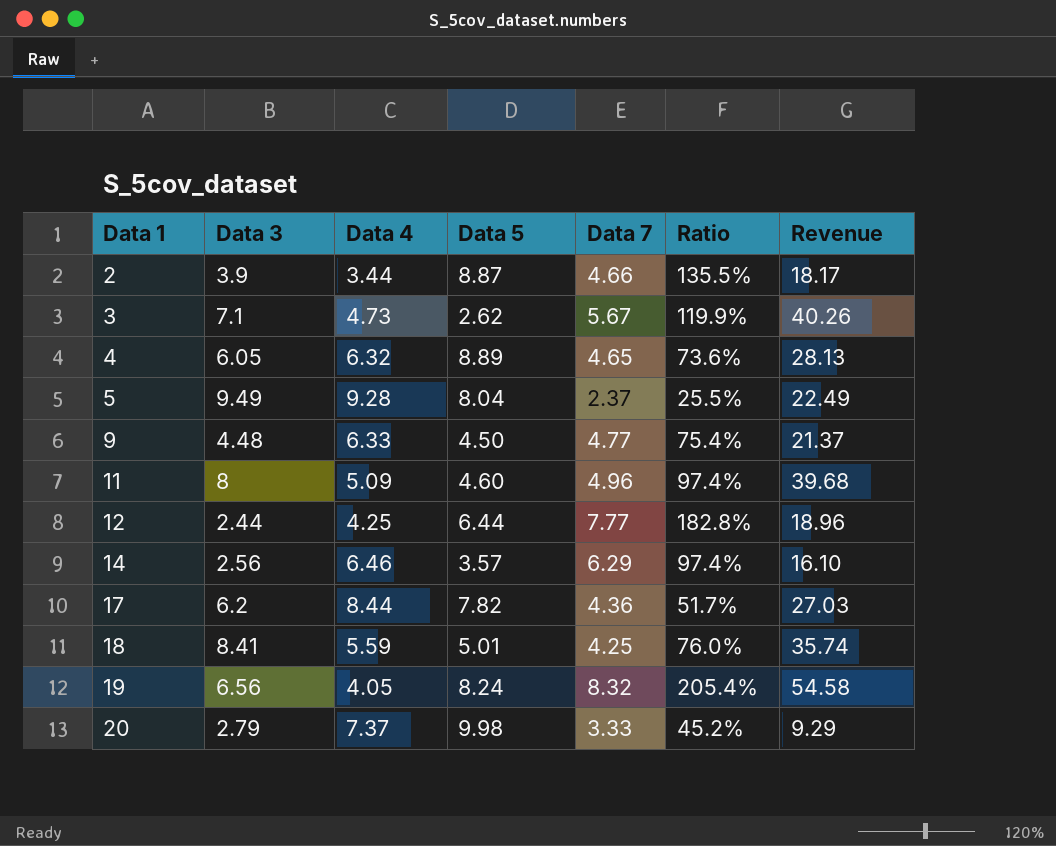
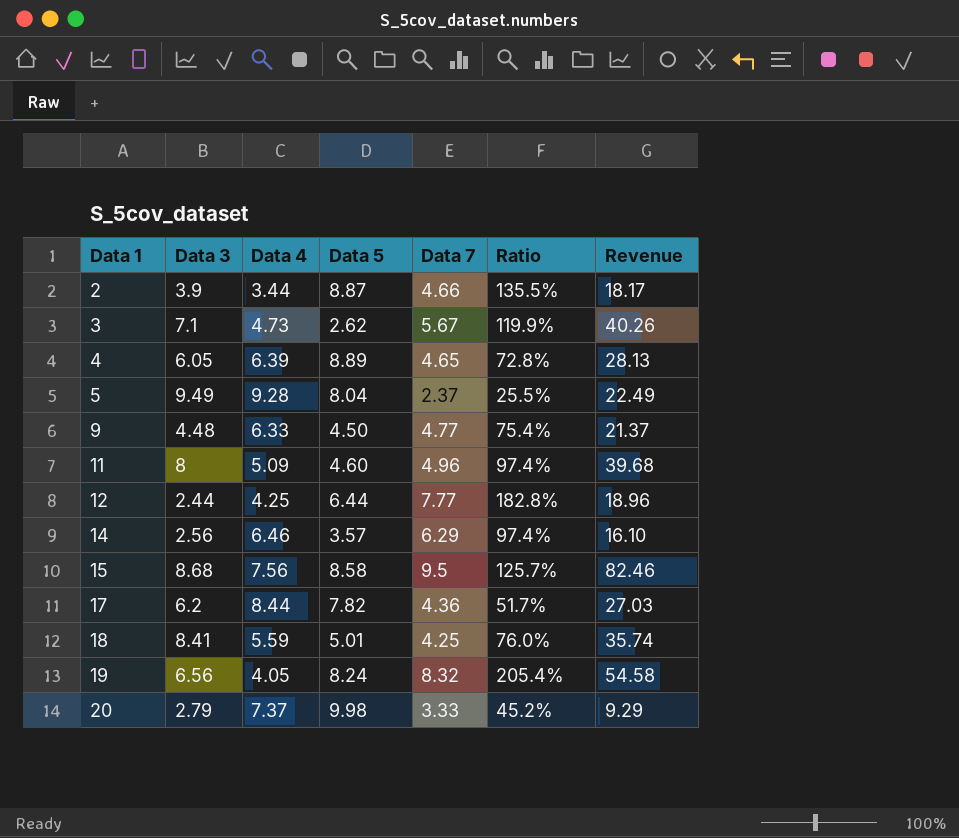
4 | Data 4: 6.32 -> 6.39
4 | Ratio: 73.6% -> 72.8%
row 15: none -> 8.68 | 7.56 | 8.58 | 9.5 | 125.7% | 82.46

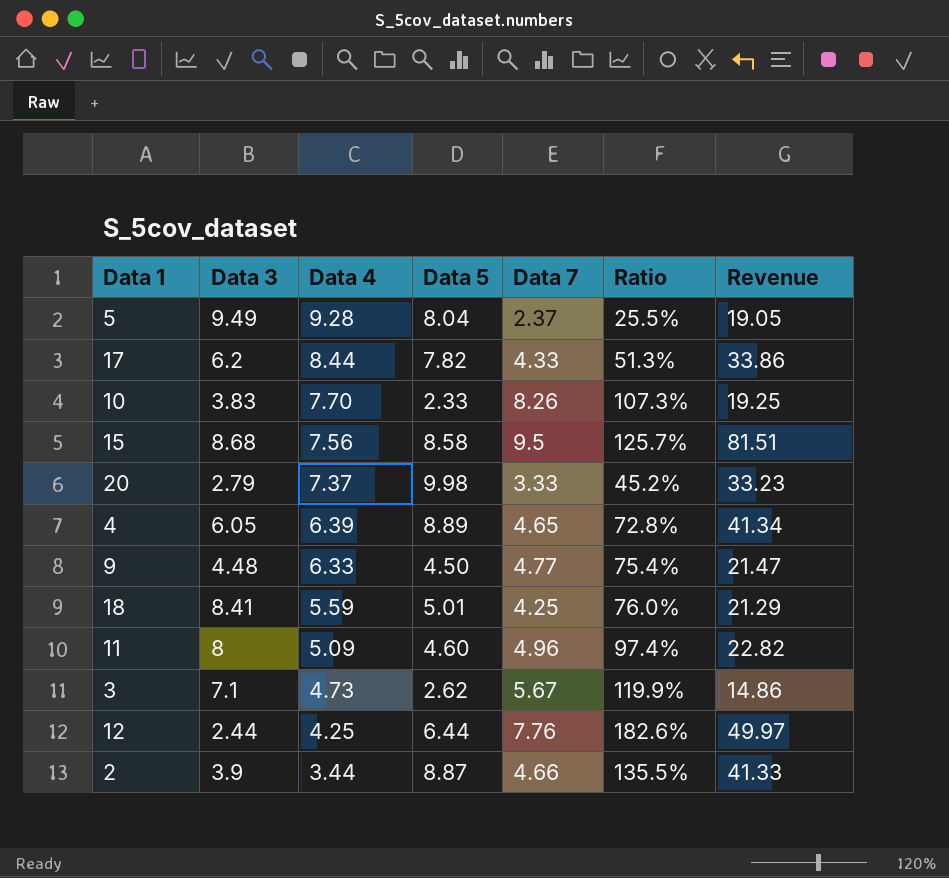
row order: Data 1 ascending -> Data 4 descending
column Revenue | formula: [Data 3] * [Data 7] -> [Data 5] * [Data 7]
row 14: 2.56 | 6.46 | 3.57 | 6.29 | 97.4% | 16.10 -> none
row 19: 6.56 | 4.05 | 8.24 | 8.32 | 205.4% | 54.58 -> none
17 | Data 7: 4.36 -> 4.33
17 | Ratio: 51.7% -> 51.3%
row 10: none -> 3.83 | 7.70 | 2.33 | 8.26 | 107.3% | 19.25
12 | Data 7: 7.77 -> 7.76
12 | Ratio: 182.8% -> 182.6%

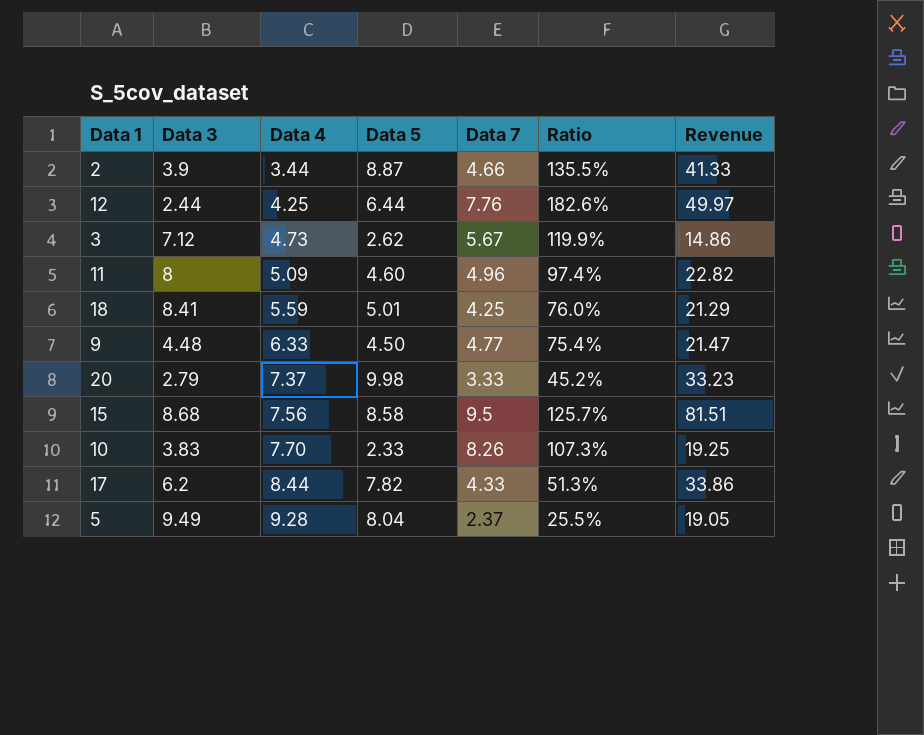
row order: Data 4 descending -> Data 4 ascending
row 4: 6.05 | 6.39 | 8.89 | 4.65 | 72.8% | 41.34 -> none
3 | Data 3: 7.1 -> 7.12

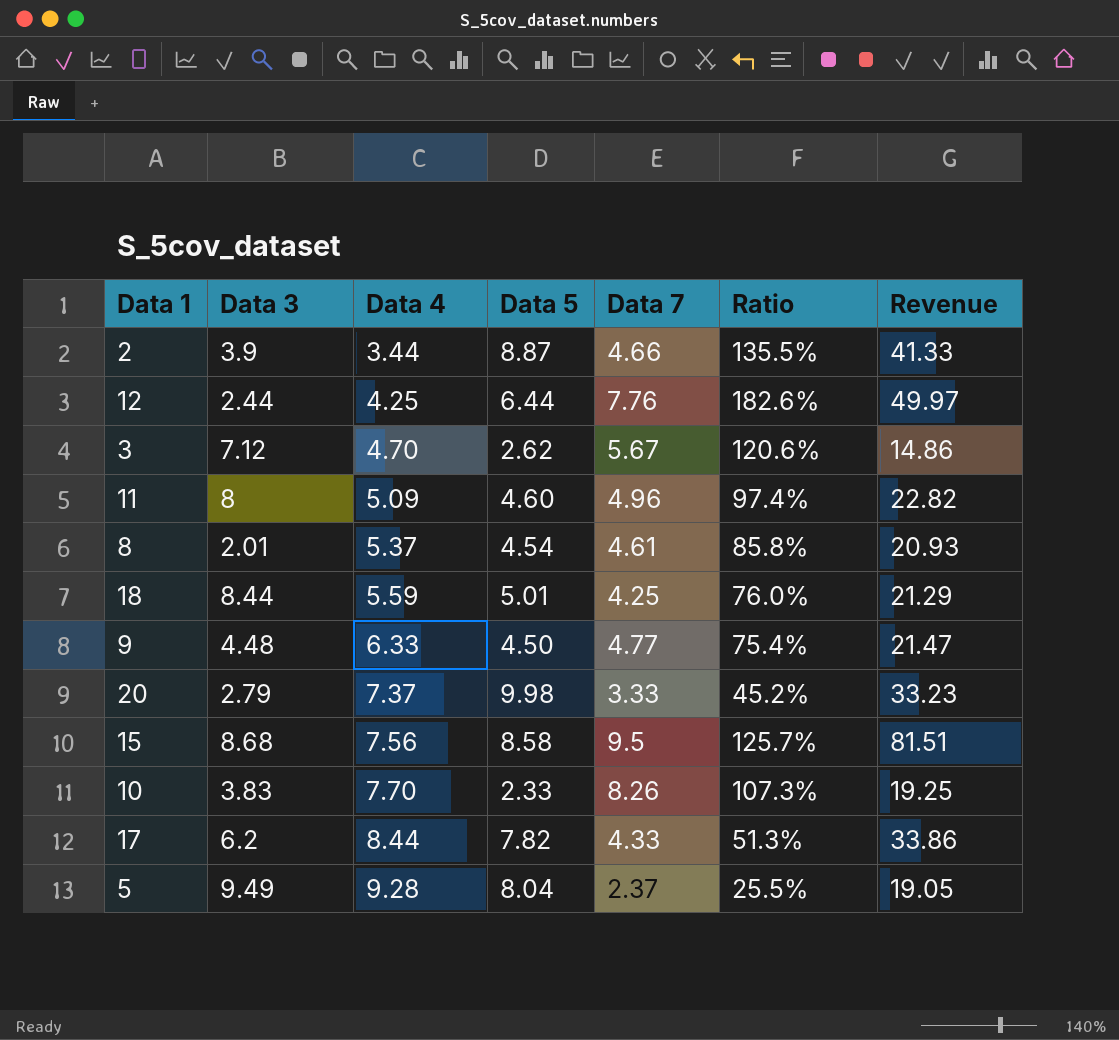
3 | Data 4: 4.73 -> 4.70
3 | Ratio: 119.9% -> 120.6%
row 8: none -> 2.01 | 5.37 | 4.54 | 4.61 | 85.8% | 20.93
18 | Data 3: 8.41 -> 8.44

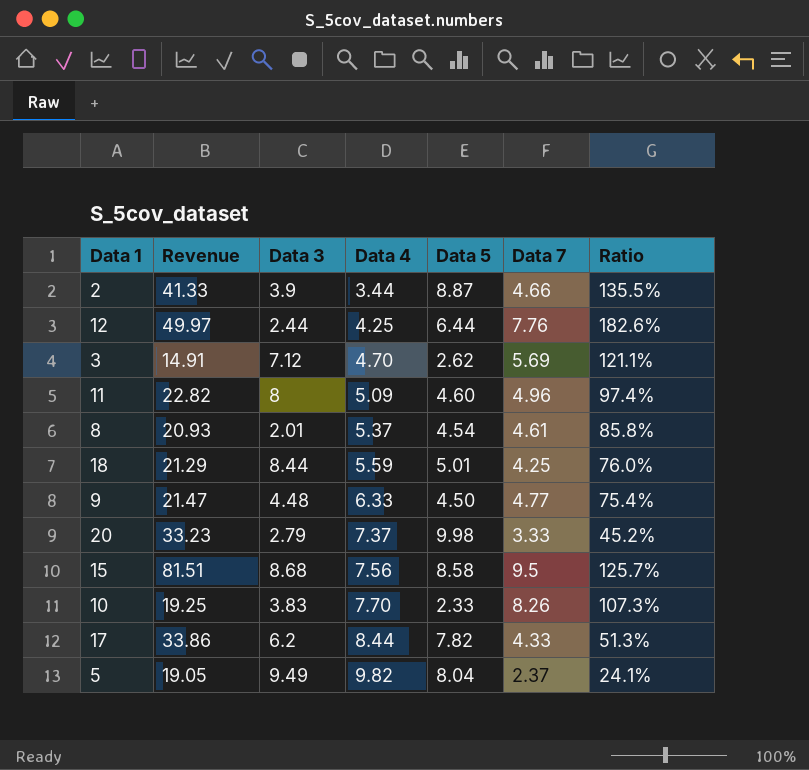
column Revenue | position: 7 -> 2
3 | Revenue: 14.86 -> 14.91
3 | Data 7: 5.67 -> 5.69
3 | Ratio: 120.6% -> 121.1%
5 | Data 4: 9.28 -> 9.82
5 | Ratio: 25.5% -> 24.1%

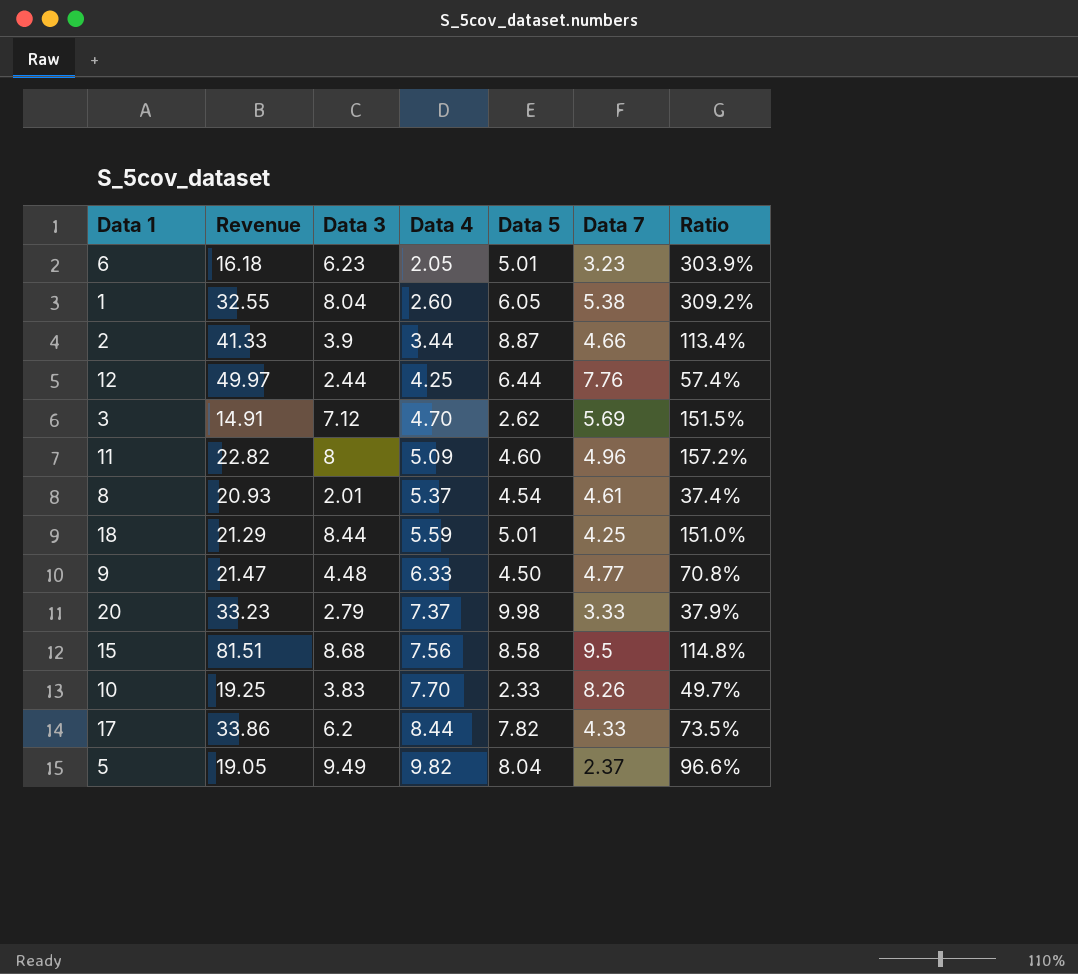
column Ratio | formula: [Data 7] / [Data 4] -> [Data 3] / [Data 4]
row 6: none -> 16.18 | 6.23 | 2.05 | 5.01 | 3.23 | 303.9%
row 1: none -> 32.55 | 8.04 | 2.60 | 6.05 | 5.38 | 309.2%

